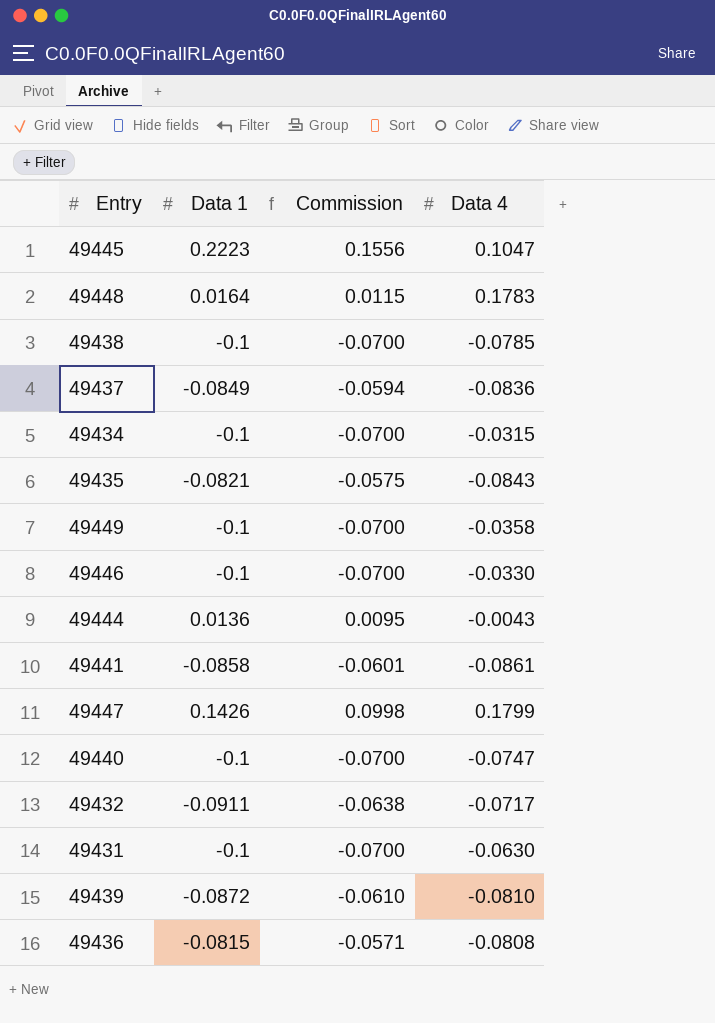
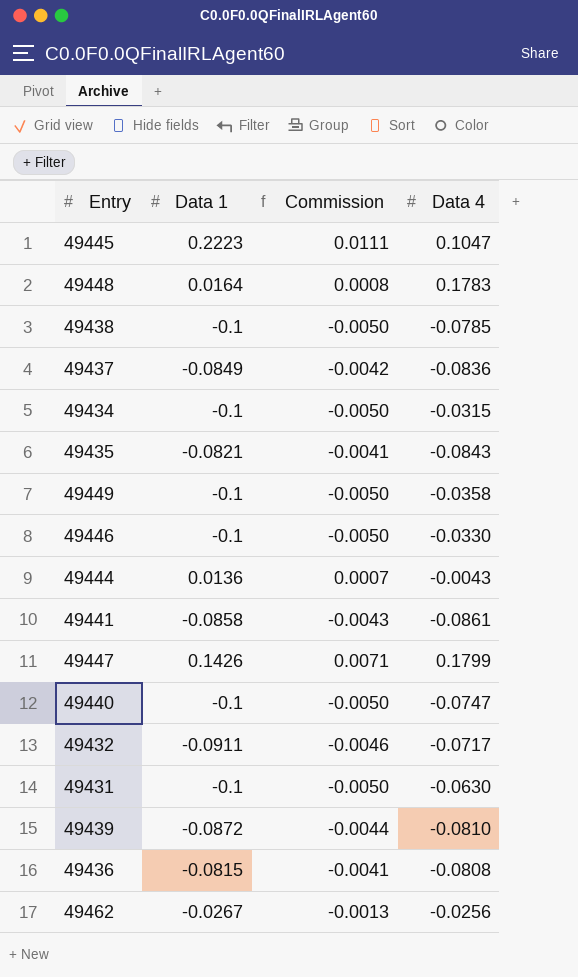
column Commission | formula: [Data 1] * 0.7 -> [Data 1] * 0.05
row 49462: none -> -0.0267 | -0.0013 | -0.0256

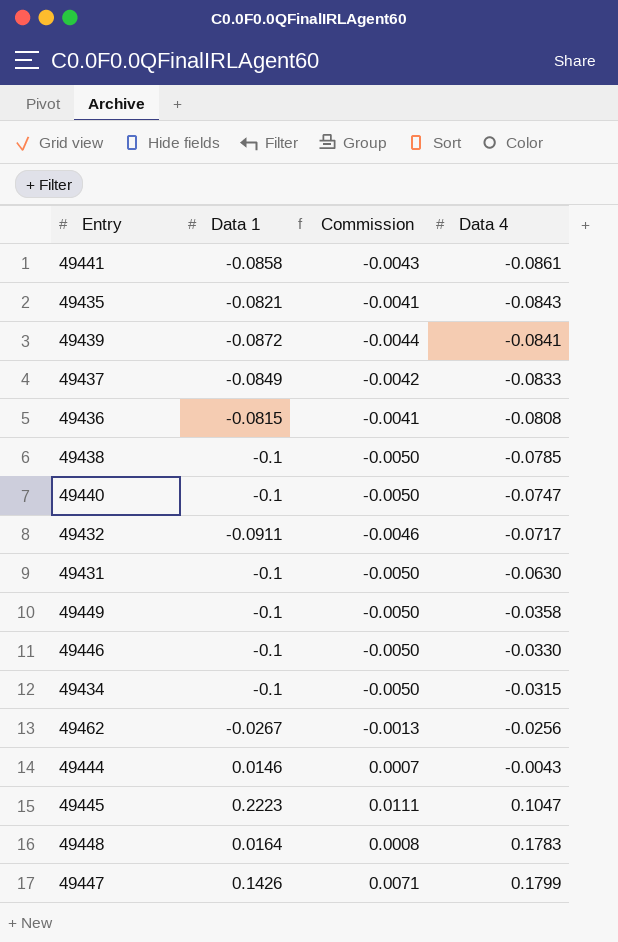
row order: none -> Data 4 ascending
49439 | Data 4: -0.0810 -> -0.0841
49437 | Data 4: -0.0836 -> -0.0833
49444 | Data 1: 0.0136 -> 0.0146

